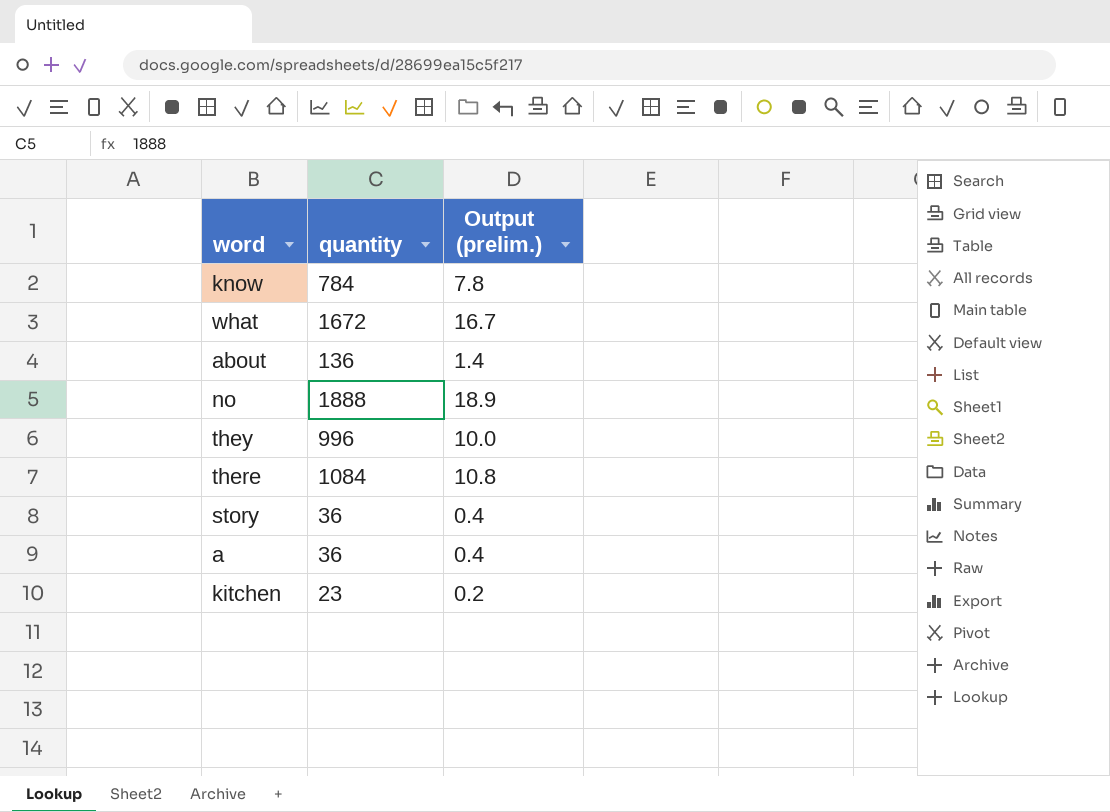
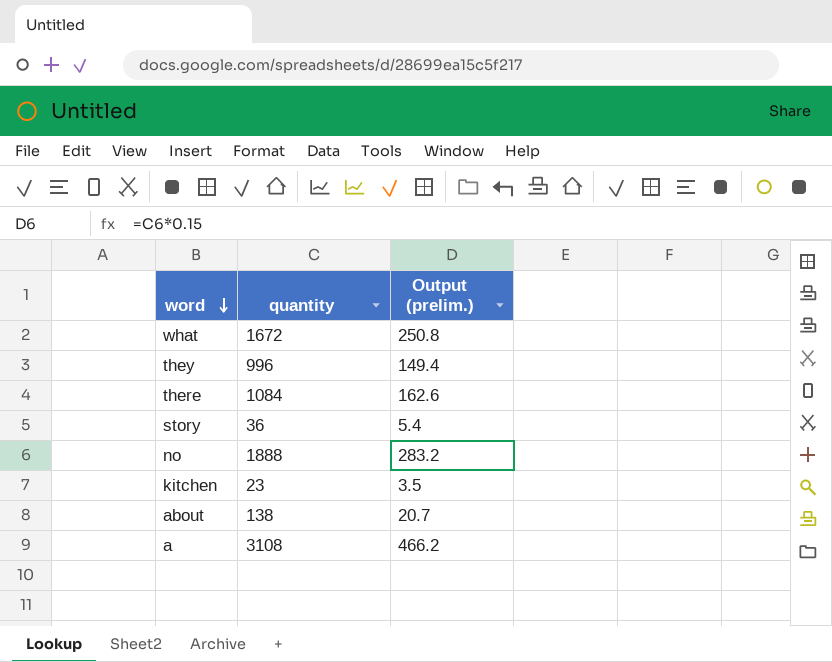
row order: none -> word descending
column Output (prelim.) | formula: [quantity] * 0.01 -> [quantity] * 0.15
row know: 784 | 7.8 -> none
about | quantity: 136 -> 138
a | quantity: 36 -> 3108

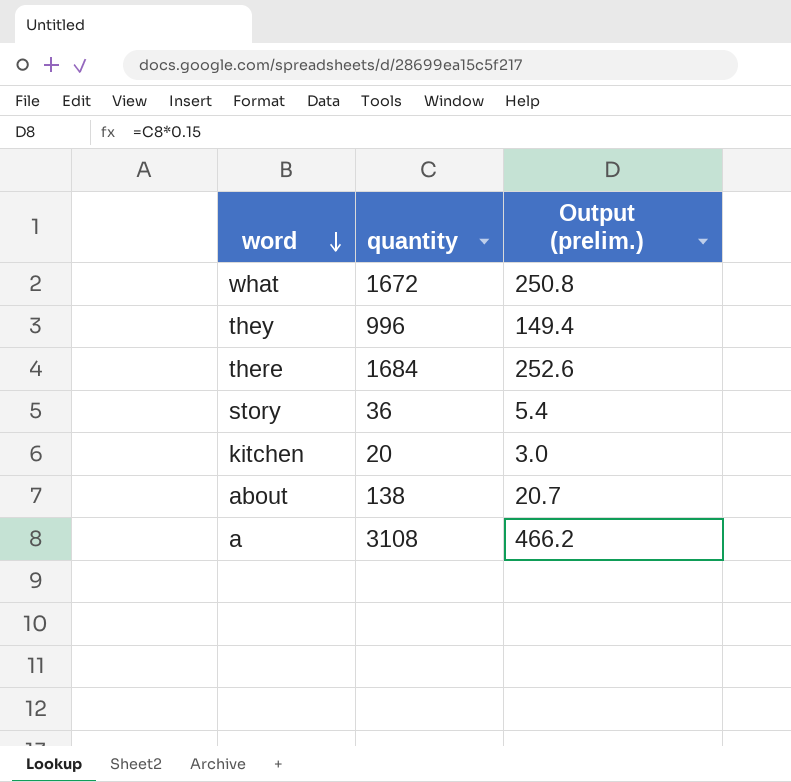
row no: 1888 | 283.2 -> none
there | quantity: 1084 -> 1684
there | Output (prelim.): 162.6 -> 252.6
kitchen | quantity: 23 -> 20
kitchen | Output (prelim.): 3.5 -> 3.0

